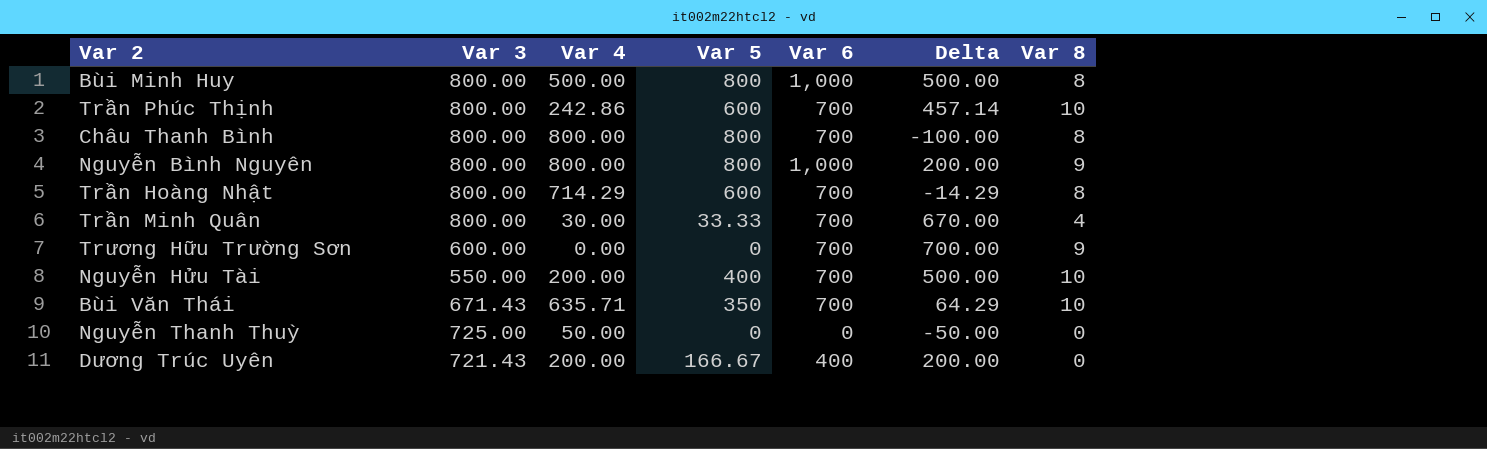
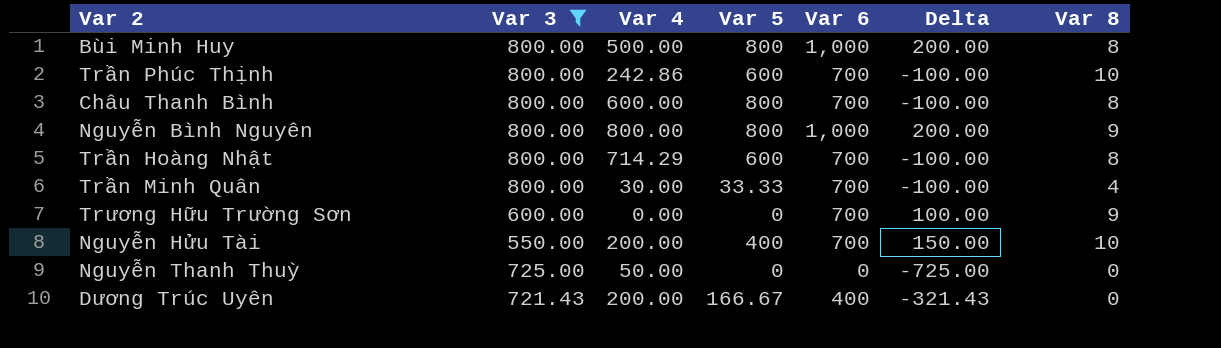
filter: none -> Var 3 != 671.43
column Delta | formula: [Var 6] - [Var 4] -> [Var 6] - [Var 3]
Châu Thanh Bình | Var 4: 800.00 -> 600.00

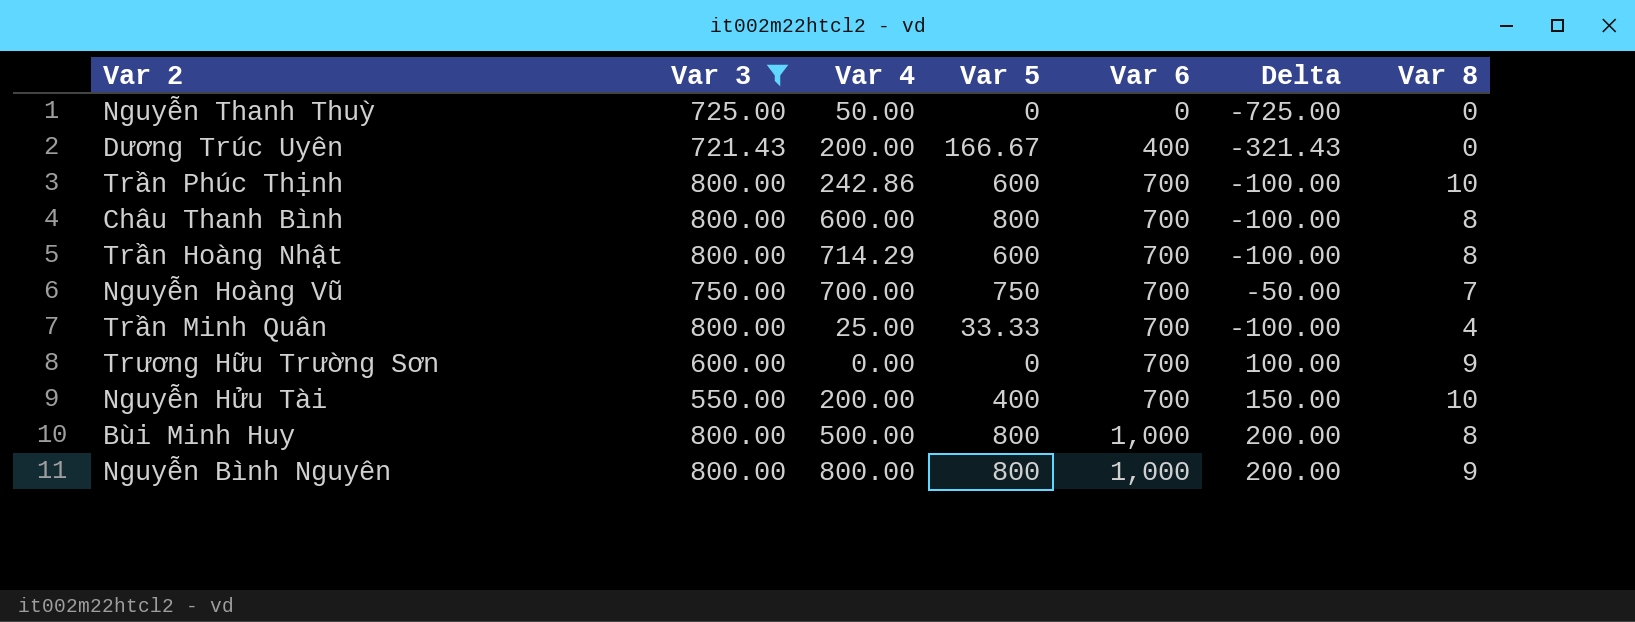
row order: none -> Var 6 ascending
row Nguyễn Hoàng Vũ: none -> 750.00 | 700.00 | 750 | 700 | -50.00 | 7
Trần Minh Quân | Var 4: 30.00 -> 25.00

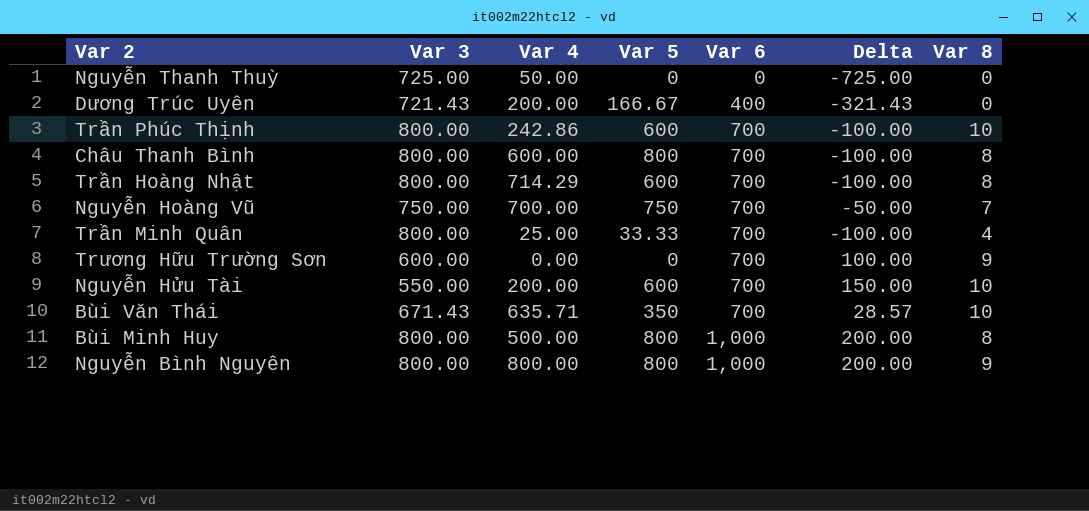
filter: Var 3 != 671.43 -> none
Nguyễn Hửu Tài | Var 5: 400 -> 600

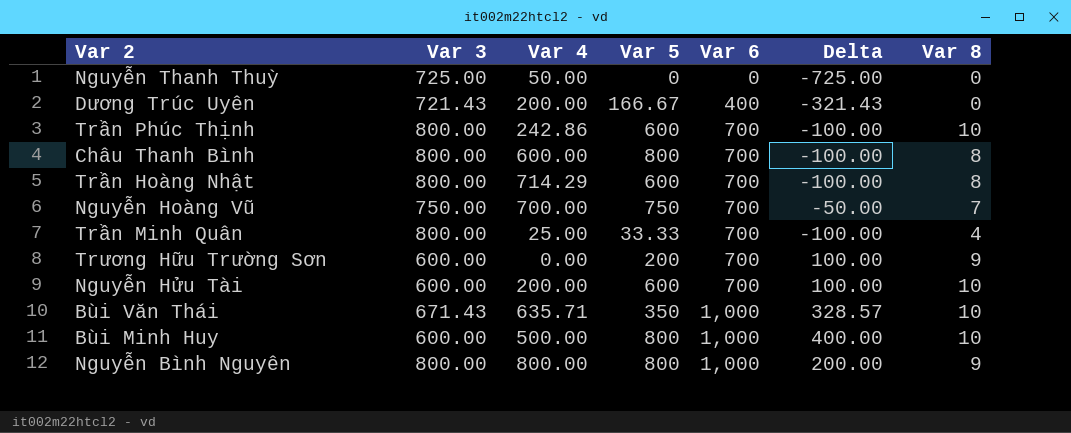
Trương Hữu Trường Sơn | Var 5: 0 -> 200
Nguyễn Hửu Tài | Var 3: 550.00 -> 600.00
Nguyễn Hửu Tài | Delta: 150.00 -> 100.00
Bùi Văn Thái | Var 6: 700 -> 1,000
Bùi Văn Thái | Delta: 28.57 -> 328.57
Bùi Minh Huy | Var 3: 800.00 -> 600.00
Bùi Minh Huy | Delta: 200.00 -> 400.00
Bùi Minh Huy | Var 8: 8 -> 10

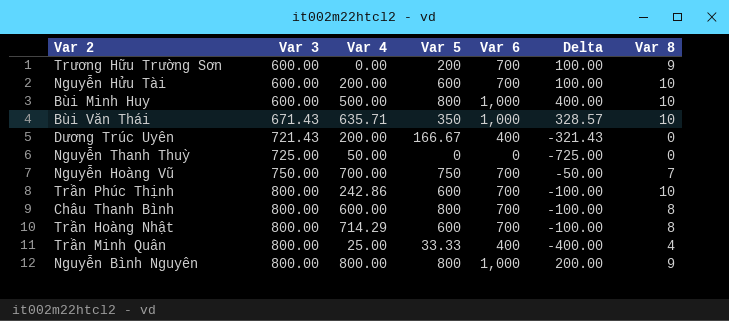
row order: Var 6 ascending -> Var 3 ascending
Trần Minh Quân | Var 6: 700 -> 400
Trần Minh Quân | Delta: -100.00 -> -400.00

